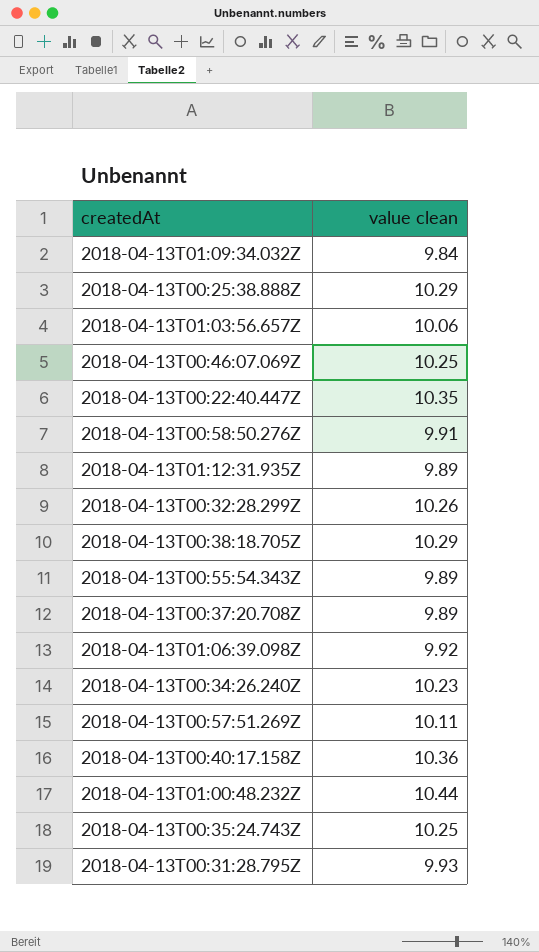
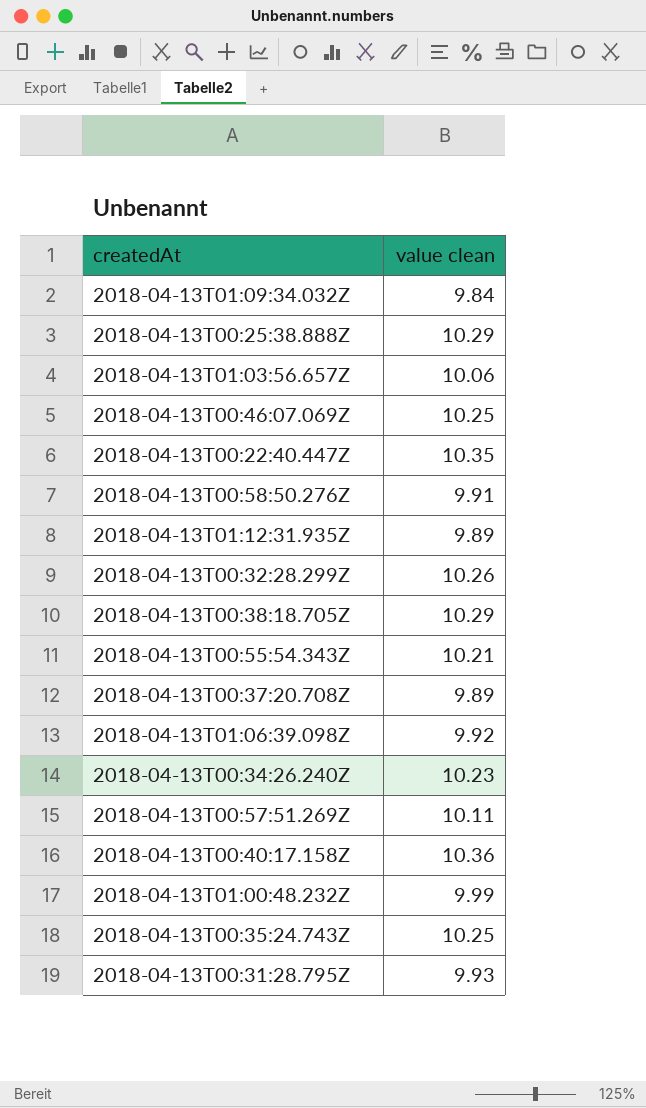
2018-04-13T00:55:54.343Z | value clean: 9.89 -> 10.21
2018-04-13T01:00:48.232Z | value clean: 10.44 -> 9.99

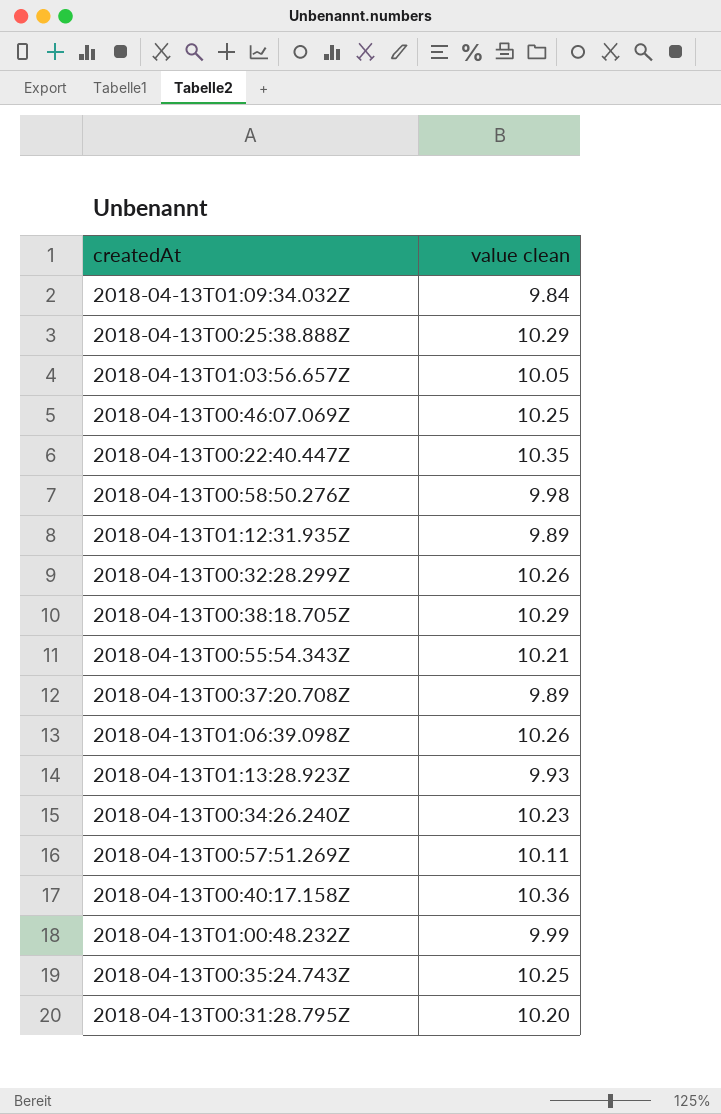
2018-04-13T01:03:56.657Z | value clean: 10.06 -> 10.05
2018-04-13T00:58:50.276Z | value clean: 9.91 -> 9.98
2018-04-13T01:06:39.098Z | value clean: 9.92 -> 10.26
row 2018-04-13T01:13:28.923Z: none -> 9.93
2018-04-13T00:31:28.795Z | value clean: 9.93 -> 10.20

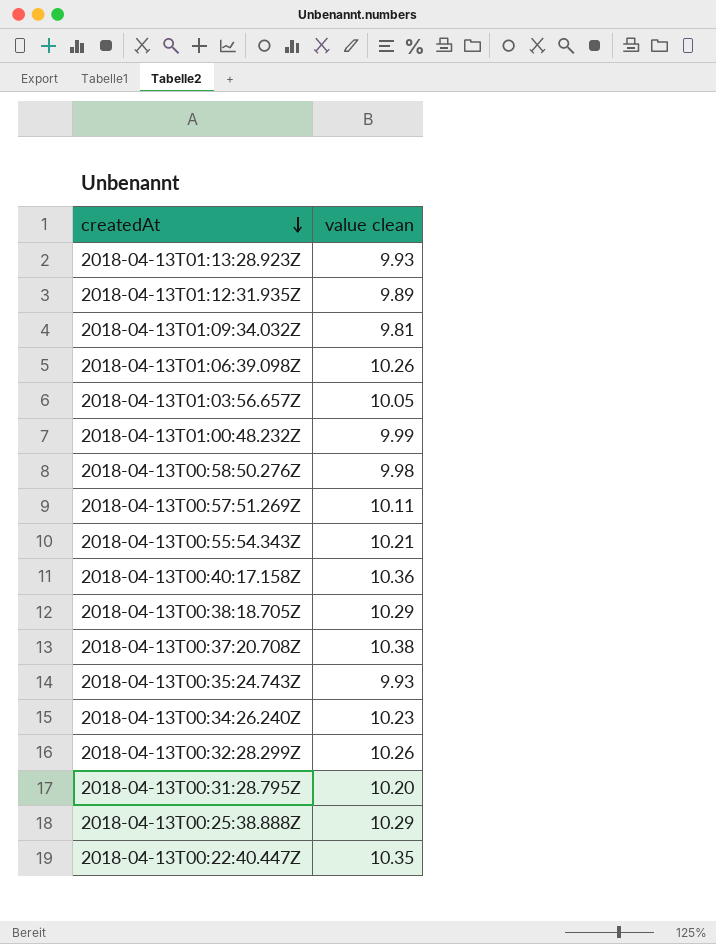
row order: none -> createdAt descending
row 2018-04-13T00:46:07.069Z: 10.25 -> none
2018-04-13T01:09:34.032Z | value clean: 9.84 -> 9.81
2018-04-13T00:37:20.708Z | value clean: 9.89 -> 10.38
2018-04-13T00:35:24.743Z | value clean: 10.25 -> 9.93

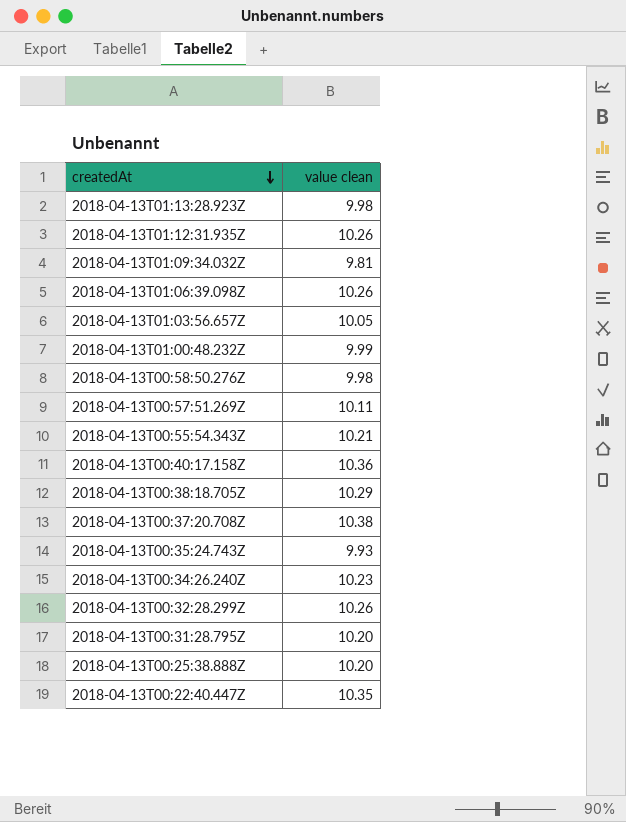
2018-04-13T01:13:28.923Z | value clean: 9.93 -> 9.98
2018-04-13T01:12:31.935Z | value clean: 9.89 -> 10.26
2018-04-13T00:25:38.888Z | value clean: 10.29 -> 10.20

